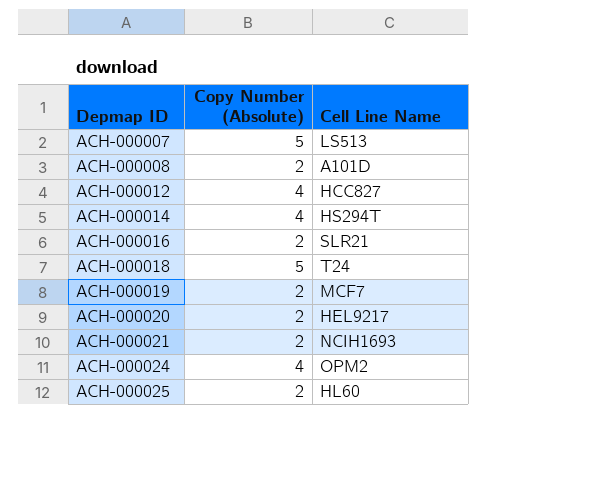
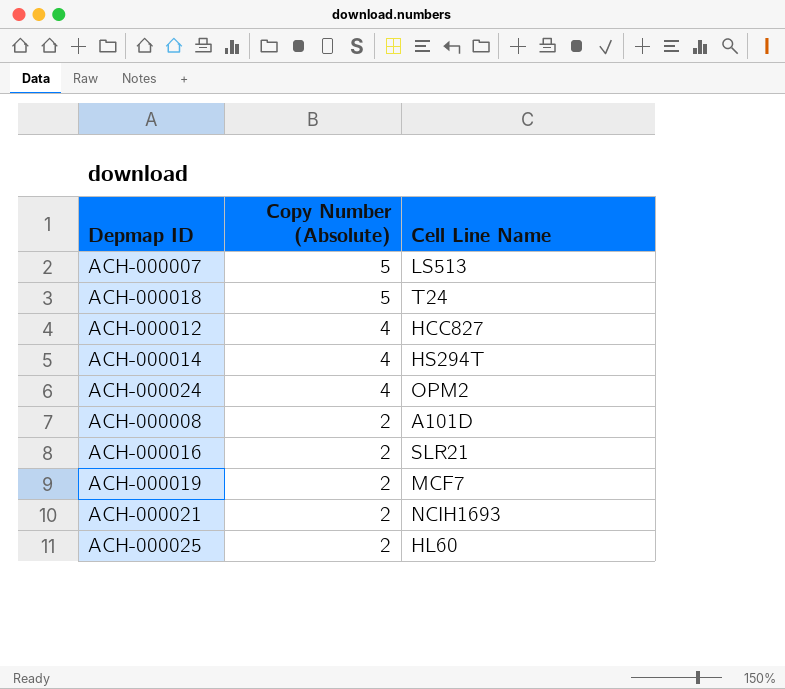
row order: Depmap ID ascending -> Copy Number (Absolute) descending
row ACH-000020: 2 | HEL9217 -> none

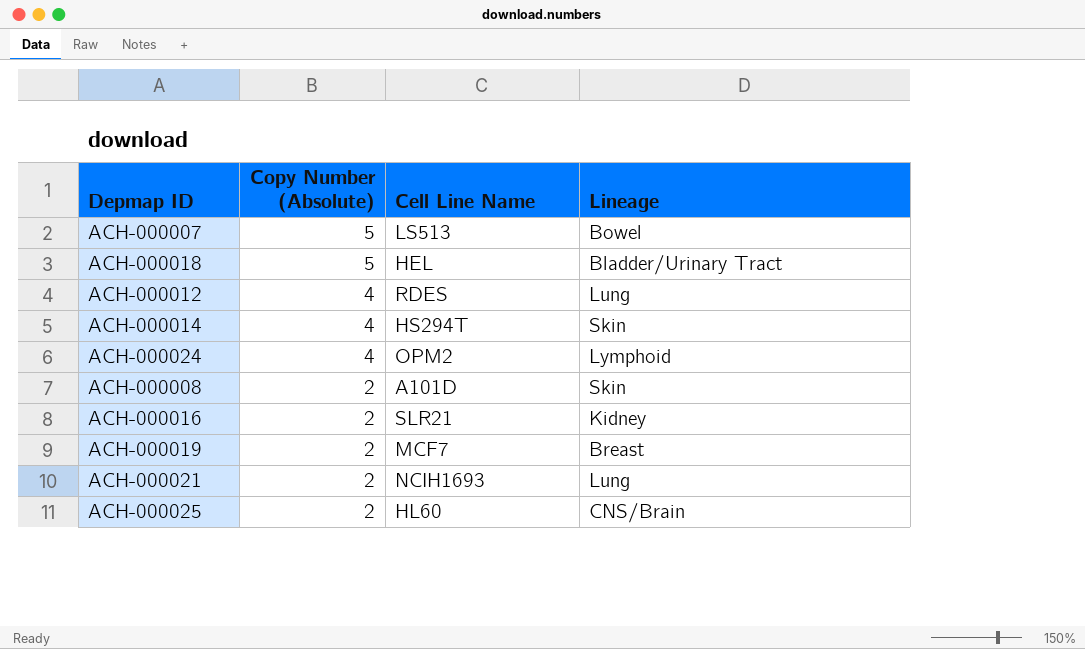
column Lineage | position: none -> 4
ACH-000018 | Cell Line Name: T24 -> HEL
ACH-000012 | Cell Line Name: HCC827 -> RDES

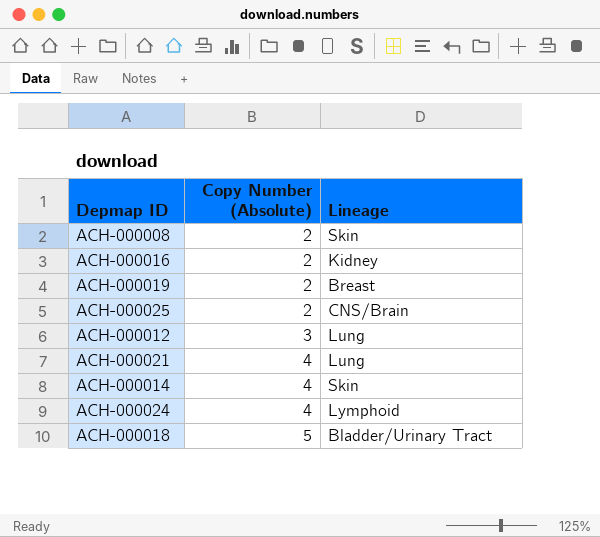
row order: Copy Number (Absolute) descending -> Copy Number (Absolute) ascending
column Cell Line Name | position: 3 -> none
row ACH-000007: 5 | LS513 | Bowel -> none
ACH-000012 | Copy Number (Absolute): 4 -> 3
ACH-000021 | Copy Number (Absolute): 2 -> 4

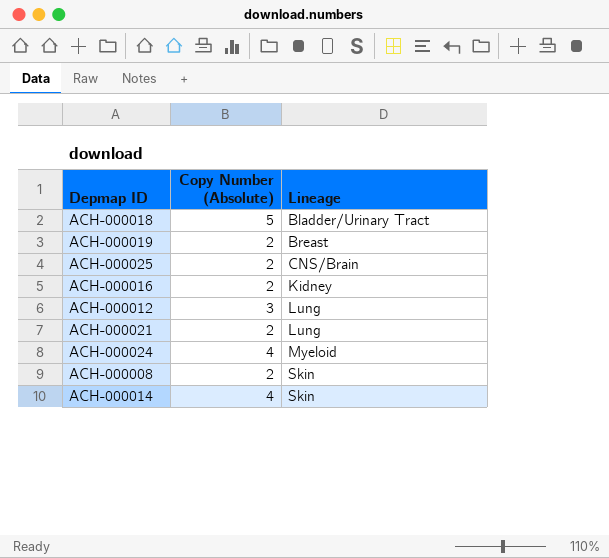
row order: Copy Number (Absolute) ascending -> Lineage ascending
ACH-000021 | Copy Number (Absolute): 4 -> 2
ACH-000024 | Lineage: Lymphoid -> Myeloid

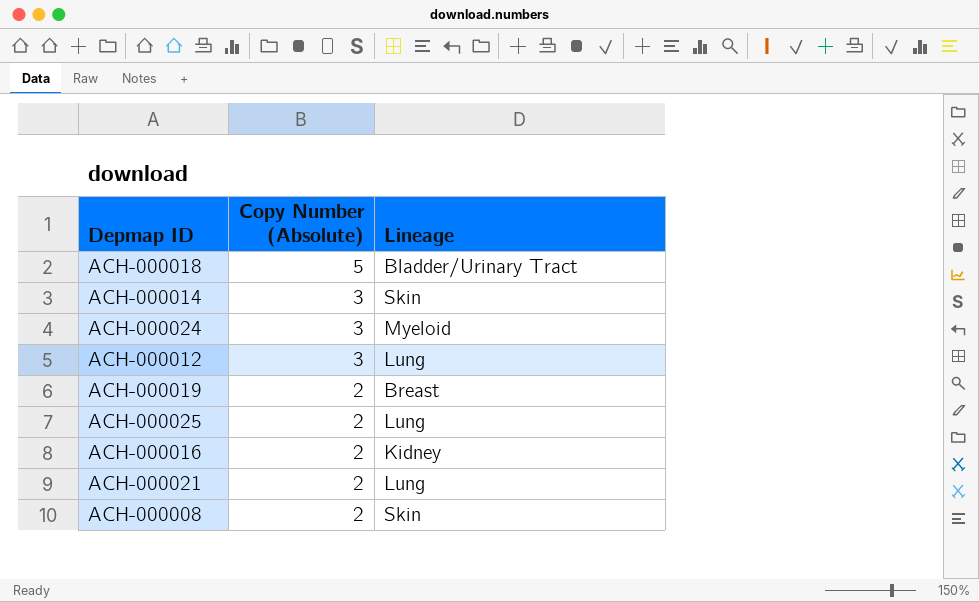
row order: Lineage ascending -> Copy Number (Absolute) descending
ACH-000014 | Copy Number (Absolute): 4 -> 3
ACH-000024 | Copy Number (Absolute): 4 -> 3
ACH-000025 | Lineage: CNS/Brain -> Lung

